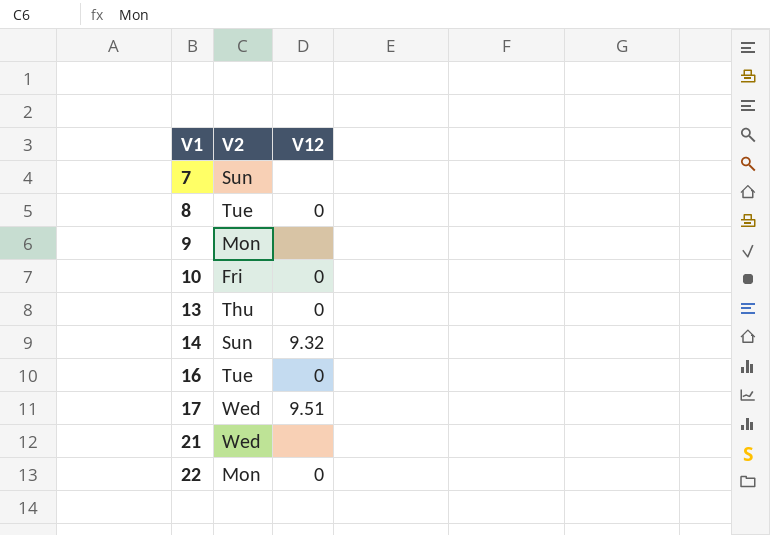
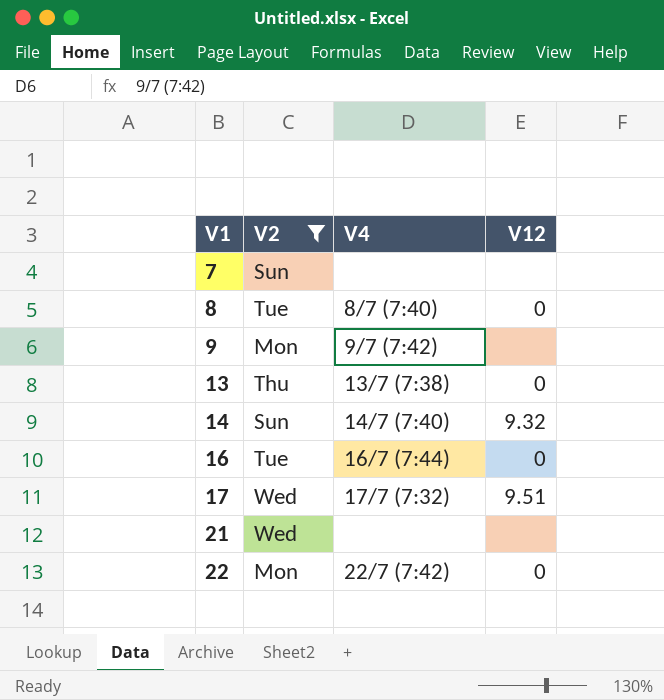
filter: none -> V2 != Fri
column V4 | position: none -> 3

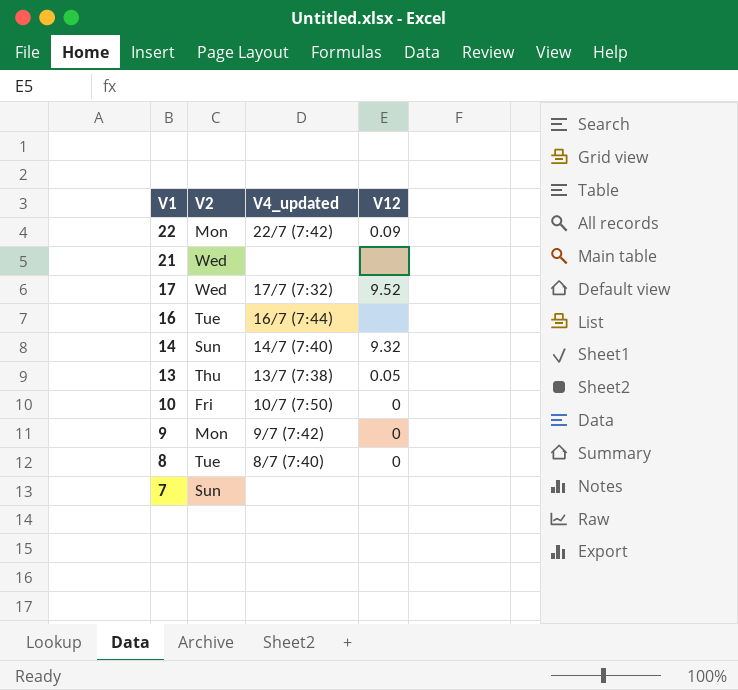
filter: V2 != Fri -> none
row order: V1 ascending -> V1 descending
column name: V4 -> V4_updated
22 | V12: 0 -> 0.09
17 | V12: 9.51 -> 9.52
16 | V12: 0 -> none
13 | V12: 0 -> 0.05
9 | V12: none -> 0

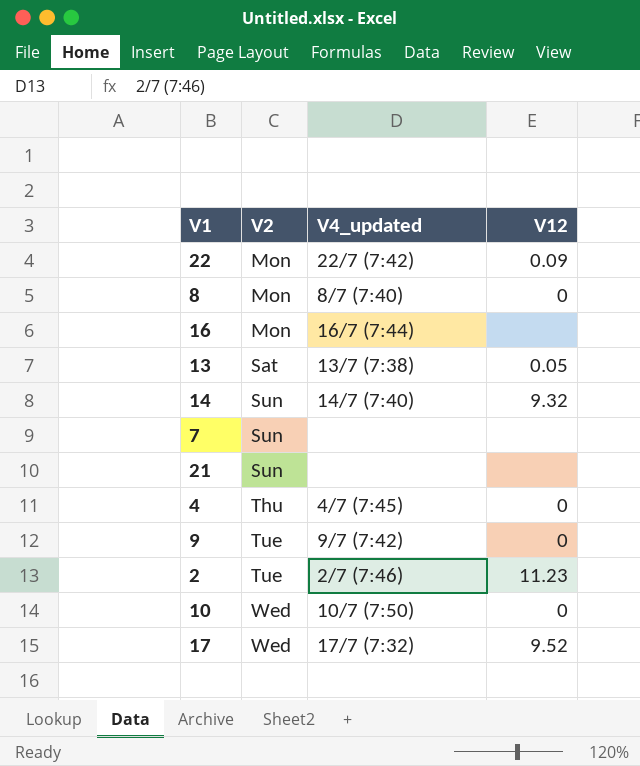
row order: V1 descending -> V2 ascending
8 | V2: Tue -> Mon
16 | V2: Tue -> Mon
13 | V2: Thu -> Sat
21 | V2: Wed -> Sun
row 4: none -> Thu | 4/7 (7:45) | 0
9 | V2: Mon -> Tue
row 2: none -> Tue | 2/7 (7:46) | 11.23
10 | V2: Fri -> Wed

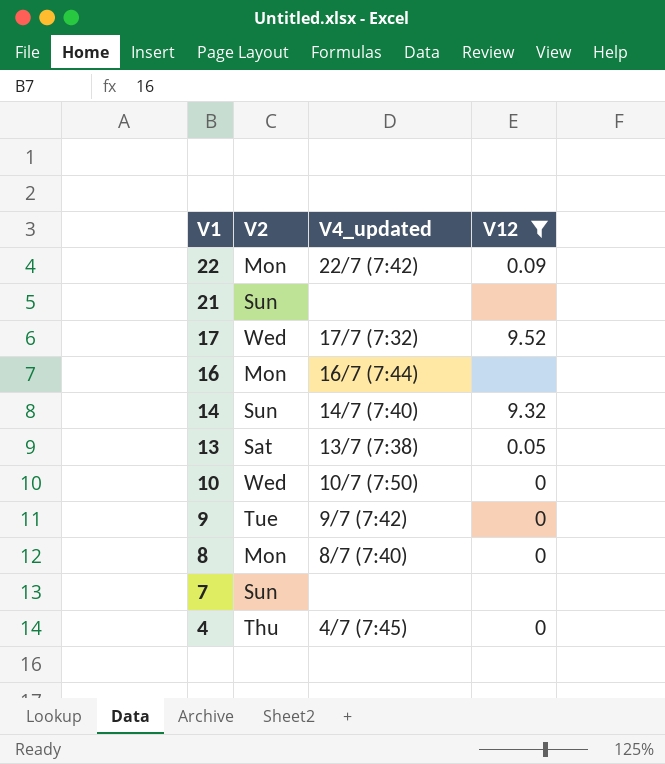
filter: none -> V12 != 11.23
row order: V2 ascending -> V1 descending

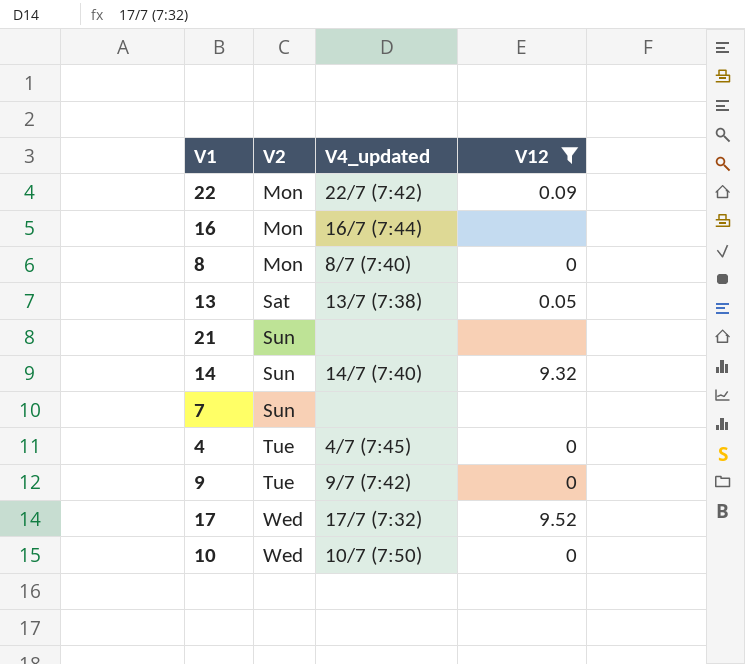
row order: V1 descending -> V2 ascending
4 | V2: Thu -> Tue

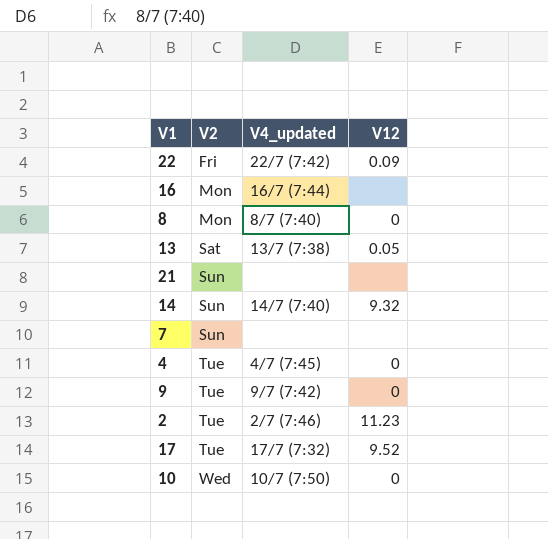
filter: V12 != 11.23 -> none
22 | V2: Mon -> Fri
17 | V2: Wed -> Tue

